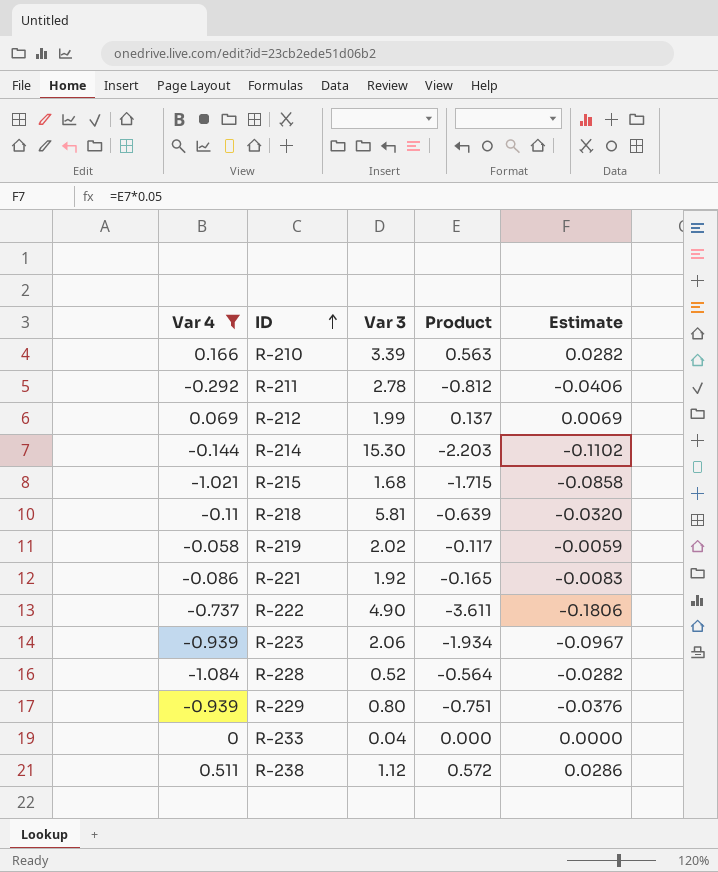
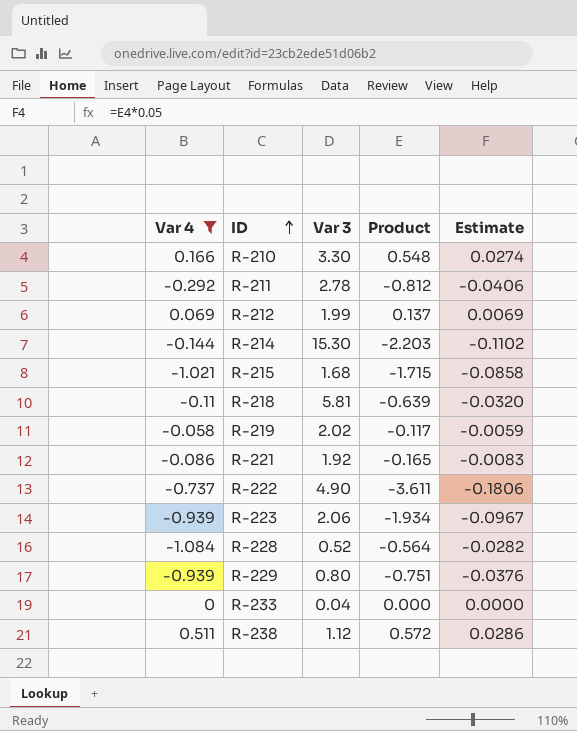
R-210 | Var 3: 3.39 -> 3.30
R-210 | Product: 0.563 -> 0.548
R-210 | Estimate: 0.0282 -> 0.0274

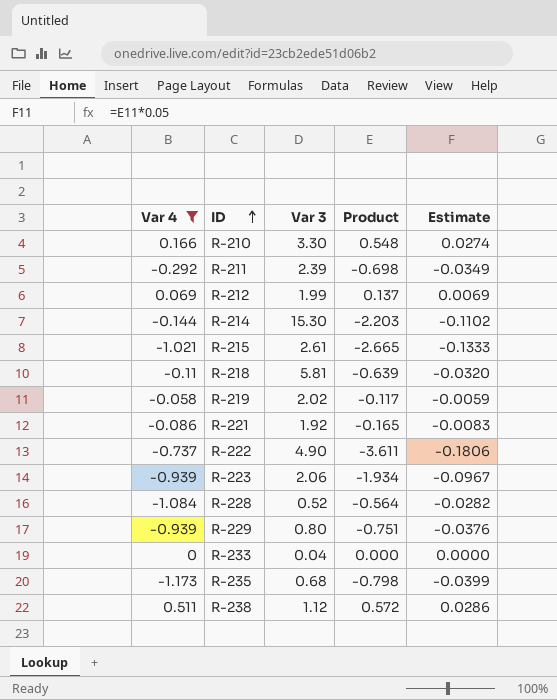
R-211 | Var 3: 2.78 -> 2.39
R-211 | Product: -0.812 -> -0.698
R-211 | Estimate: -0.0406 -> -0.0349
R-215 | Var 3: 1.68 -> 2.61
R-215 | Product: -1.715 -> -2.665
R-215 | Estimate: -0.0858 -> -0.1333
row R-235: none -> -1.173 | 0.68 | -0.798 | -0.0399

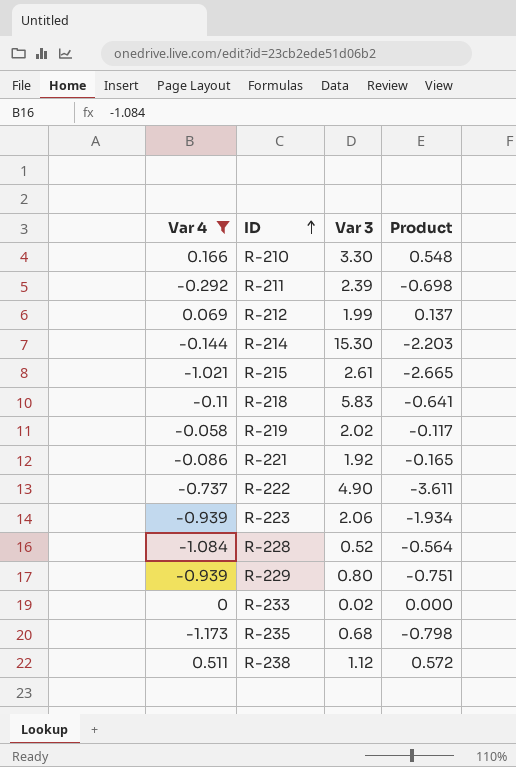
column Estimate | formula: [Product] * 0.05 -> none
R-218 | Var 3: 5.81 -> 5.83
R-218 | Product: -0.639 -> -0.641
R-233 | Var 3: 0.04 -> 0.02

